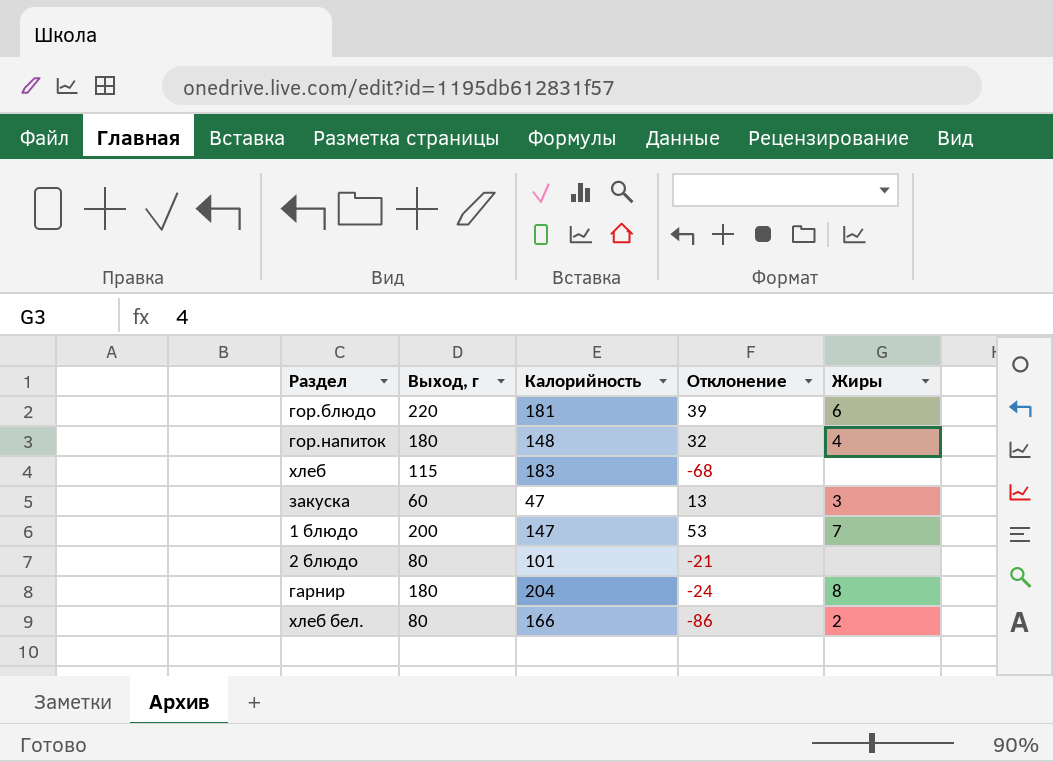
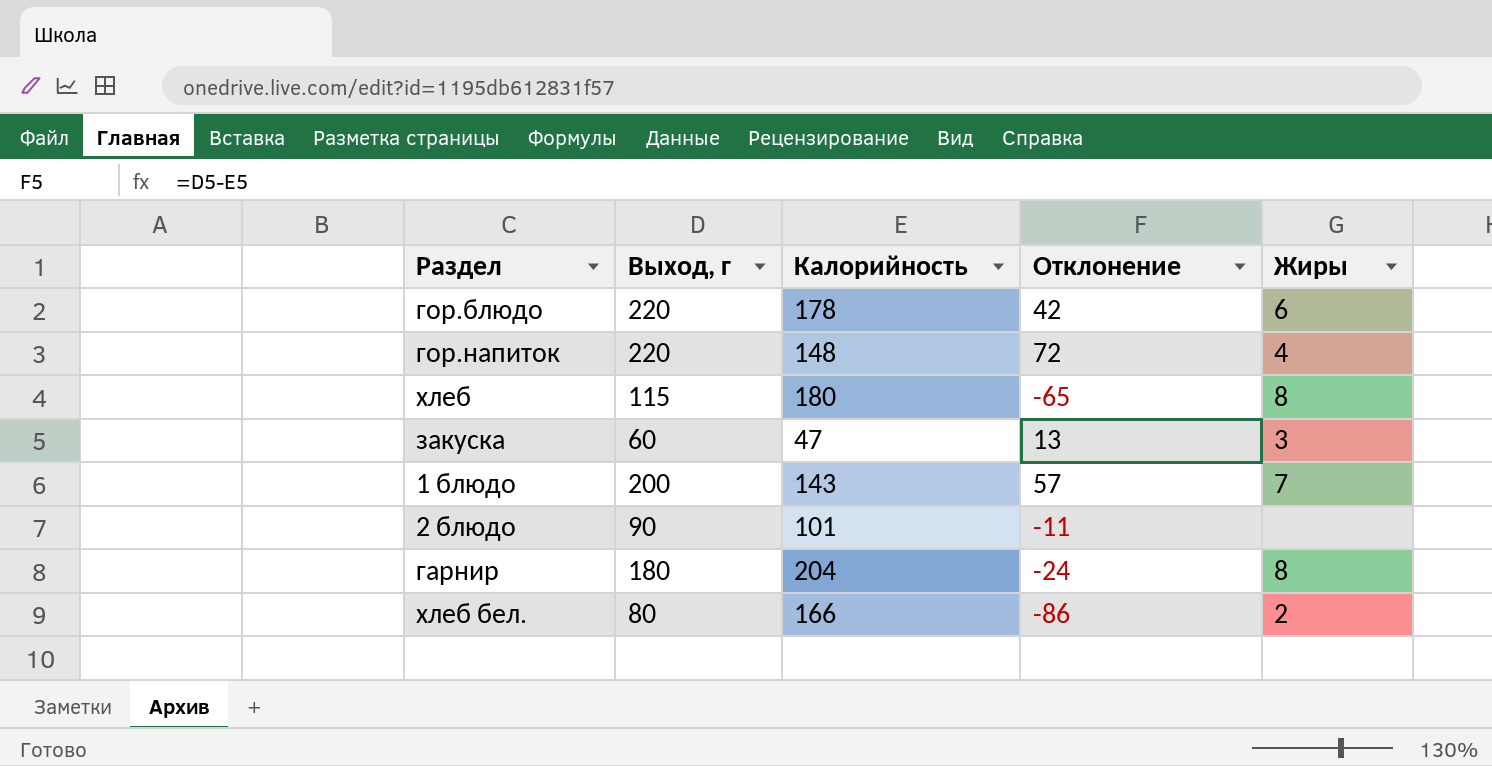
гор.блюдо | Калорийность: 181 -> 178
гор.блюдо | Отклонение: 39 -> 42
гор.напиток | Выход, г: 180 -> 220
гор.напиток | Отклонение: 32 -> 72
хлеб | Калорийность: 183 -> 180
хлеб | Отклонение: -68 -> -65
хлеб | Жиры: none -> 8
1 блюдо | Калорийность: 147 -> 143
1 блюдо | Отклонение: 53 -> 57
2 блюдо | Выход, г: 80 -> 90
2 блюдо | Отклонение: -21 -> -11

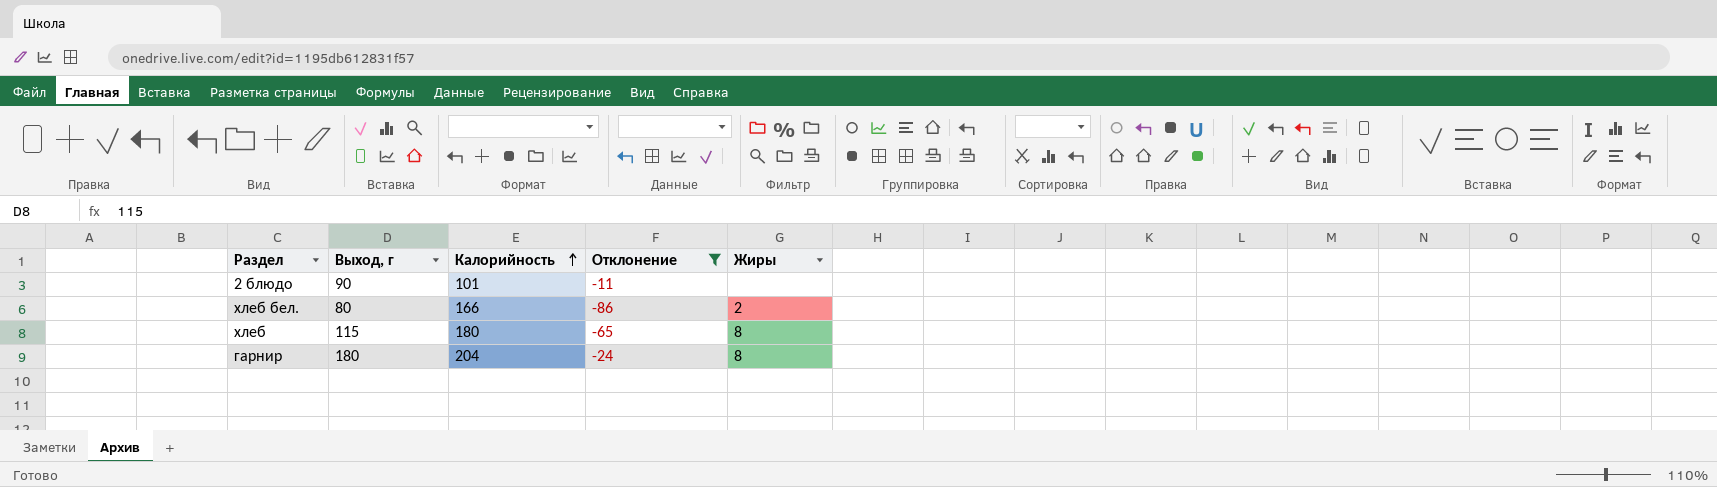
filter: none -> Отклонение <= -11
row order: none -> Калорийность ascending

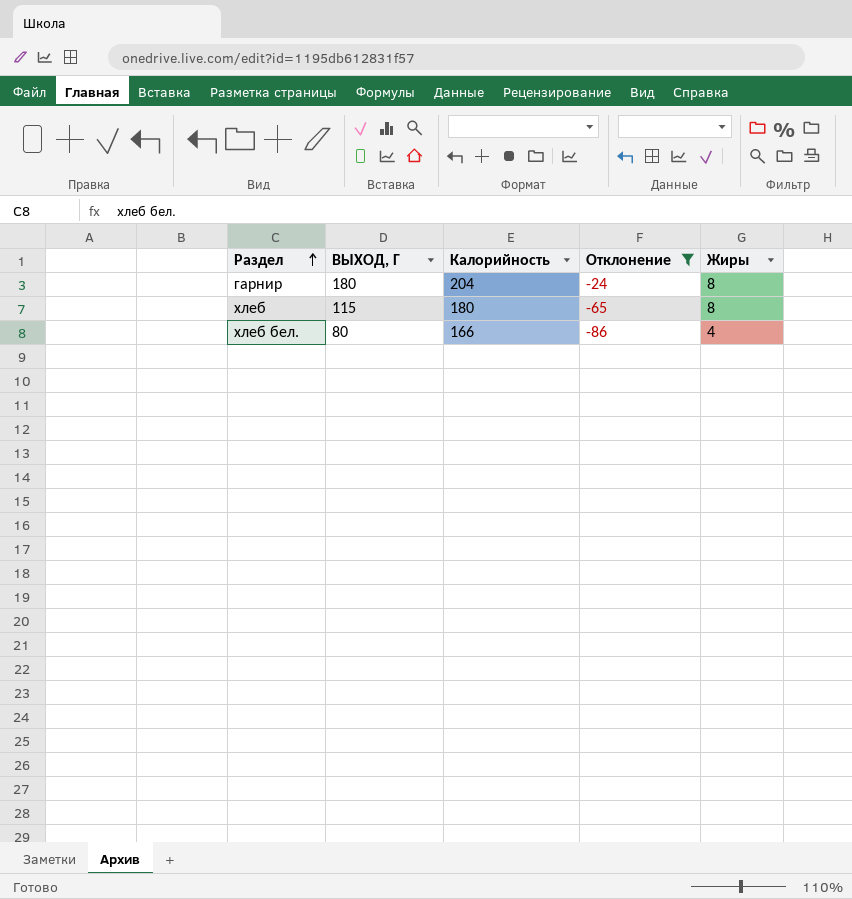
row order: Калорийность ascending -> Раздел ascending
column name: Выход, г -> ВЫХОД, Г
row 2 блюдо: 90 | 101 | -11 | none -> none
хлеб бел. | Жиры: 2 -> 4

